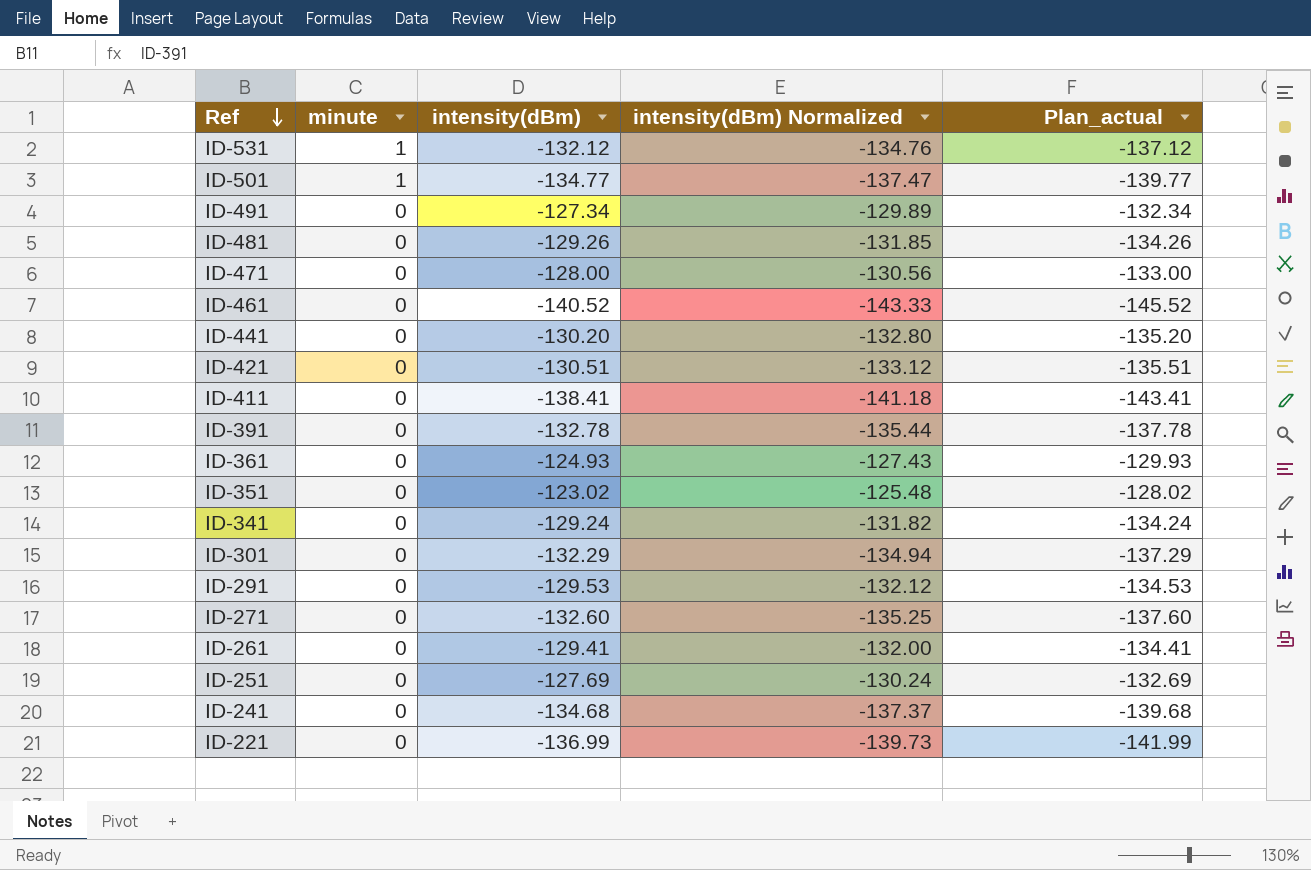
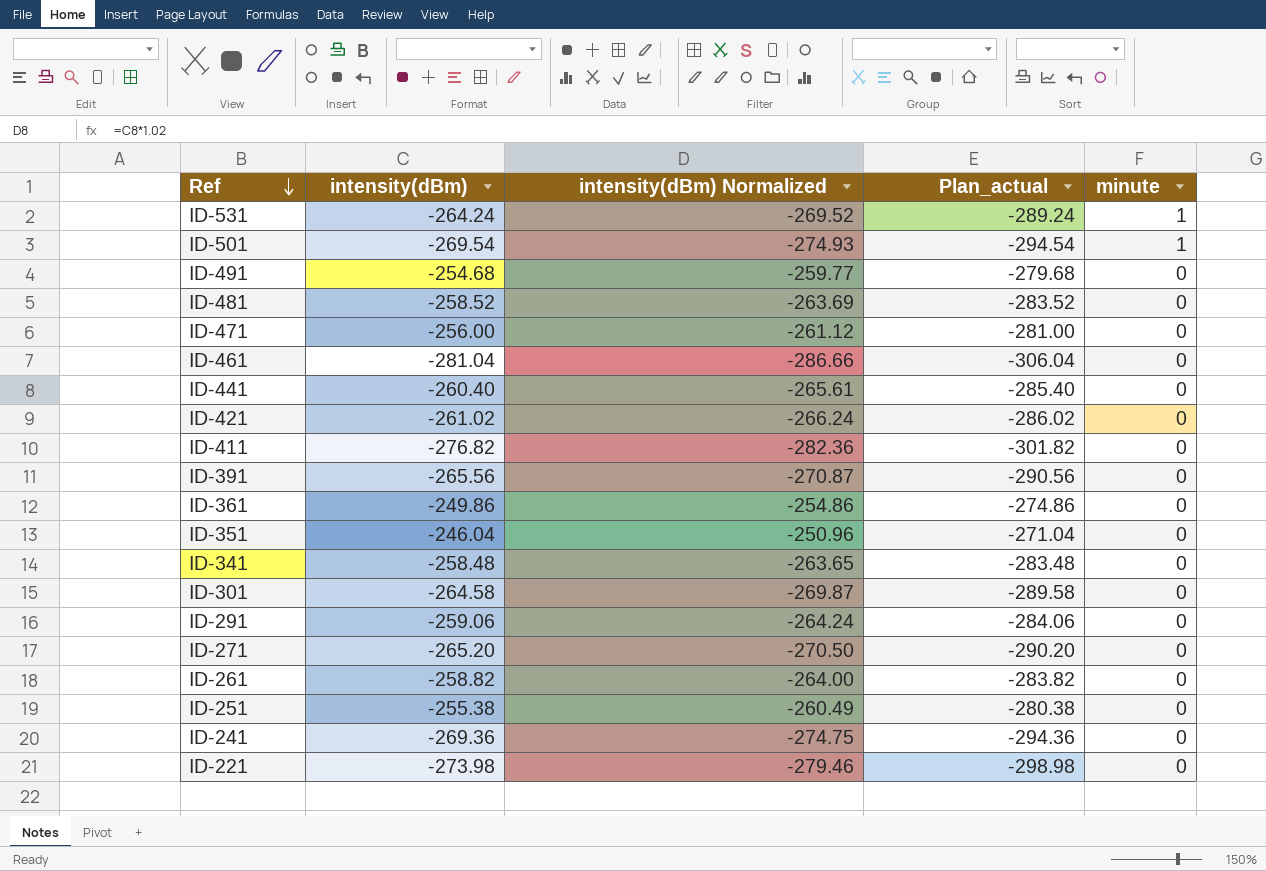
column Plan_actual | formula: [intensity(dBm)] - 5 -> [intensity(dBm)] - 25
column minute | position: 2 -> 5
ID-531 | intensity(dBm): -132.12 -> -264.24
ID-531 | intensity(dBm) Normalized: -134.76 -> -269.52
ID-501 | intensity(dBm): -134.77 -> -269.54
ID-501 | intensity(dBm) Normalized: -137.47 -> -274.93
ID-491 | intensity(dBm): -127.34 -> -254.68
ID-491 | intensity(dBm) Normalized: -129.89 -> -259.77
ID-481 | intensity(dBm): -129.26 -> -258.52
ID-481 | intensity(dBm) Normalized: -131.85 -> -263.69
ID-471 | intensity(dBm): -128.00 -> -256.00
ID-471 | intensity(dBm) Normalized: -130.56 -> -261.12
ID-461 | intensity(dBm): -140.52 -> -281.04
ID-461 | intensity(dBm) Normalized: -143.33 -> -286.66
ID-441 | intensity(dBm): -130.20 -> -260.40
ID-441 | intensity(dBm) Normalized: -132.80 -> -265.61
ID-421 | intensity(dBm): -130.51 -> -261.02
ID-421 | intensity(dBm) Normalized: -133.12 -> -266.24
ID-411 | intensity(dBm): -138.41 -> -276.82
ID-411 | intensity(dBm) Normalized: -141.18 -> -282.36
ID-391 | intensity(dBm): -132.78 -> -265.56
ID-391 | intensity(dBm) Normalized: -135.44 -> -270.87
ID-361 | intensity(dBm): -124.93 -> -249.86
ID-361 | intensity(dBm) Normalized: -127.43 -> -254.86
ID-351 | intensity(dBm): -123.02 -> -246.04
ID-351 | intensity(dBm) Normalized: -125.48 -> -250.96
ID-341 | intensity(dBm): -129.24 -> -258.48
ID-341 | intensity(dBm) Normalized: -131.82 -> -263.65
ID-301 | intensity(dBm): -132.29 -> -264.58
ID-301 | intensity(dBm) Normalized: -134.94 -> -269.87
ID-291 | intensity(dBm): -129.53 -> -259.06
ID-291 | intensity(dBm) Normalized: -132.12 -> -264.24
ID-271 | intensity(dBm): -132.60 -> -265.20
ID-271 | intensity(dBm) Normalized: -135.25 -> -270.50
ID-261 | intensity(dBm): -129.41 -> -258.82
ID-261 | intensity(dBm) Normalized: -132.00 -> -264.00
ID-251 | intensity(dBm): -127.69 -> -255.38
ID-251 | intensity(dBm) Normalized: -130.24 -> -260.49
ID-241 | intensity(dBm): -134.68 -> -269.36
ID-241 | intensity(dBm) Normalized: -137.37 -> -274.75
ID-221 | intensity(dBm): -136.99 -> -273.98
ID-221 | intensity(dBm) Normalized: -139.73 -> -279.46

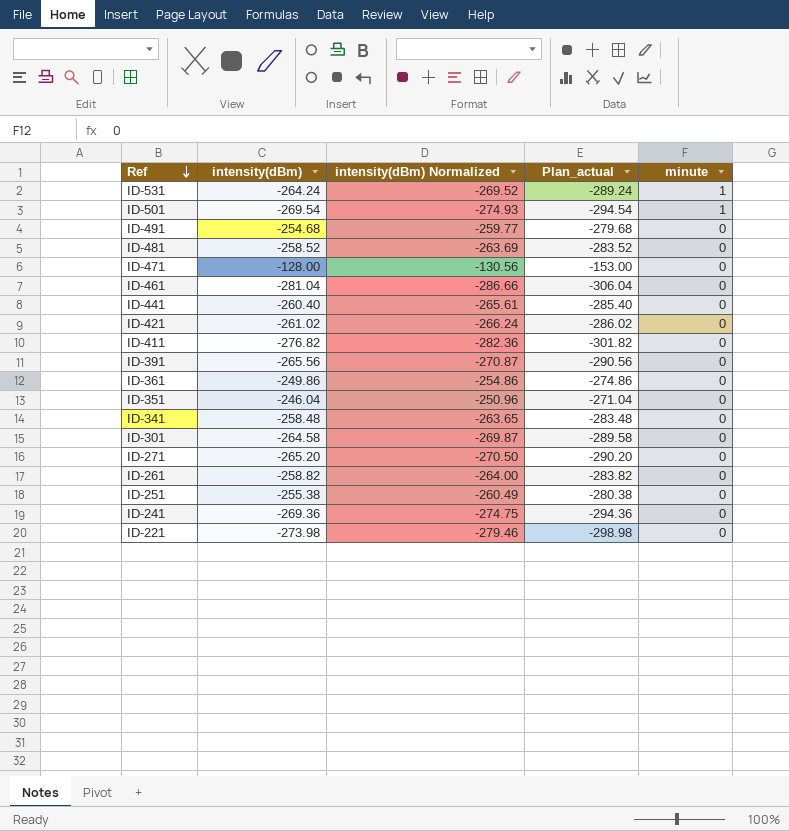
row ID-291: -259.06 | -264.24 | -284.06 | 0 -> none
ID-471 | intensity(dBm): -256.00 -> -128.00
ID-471 | intensity(dBm) Normalized: -261.12 -> -130.56
ID-471 | Plan_actual: -281.00 -> -153.00

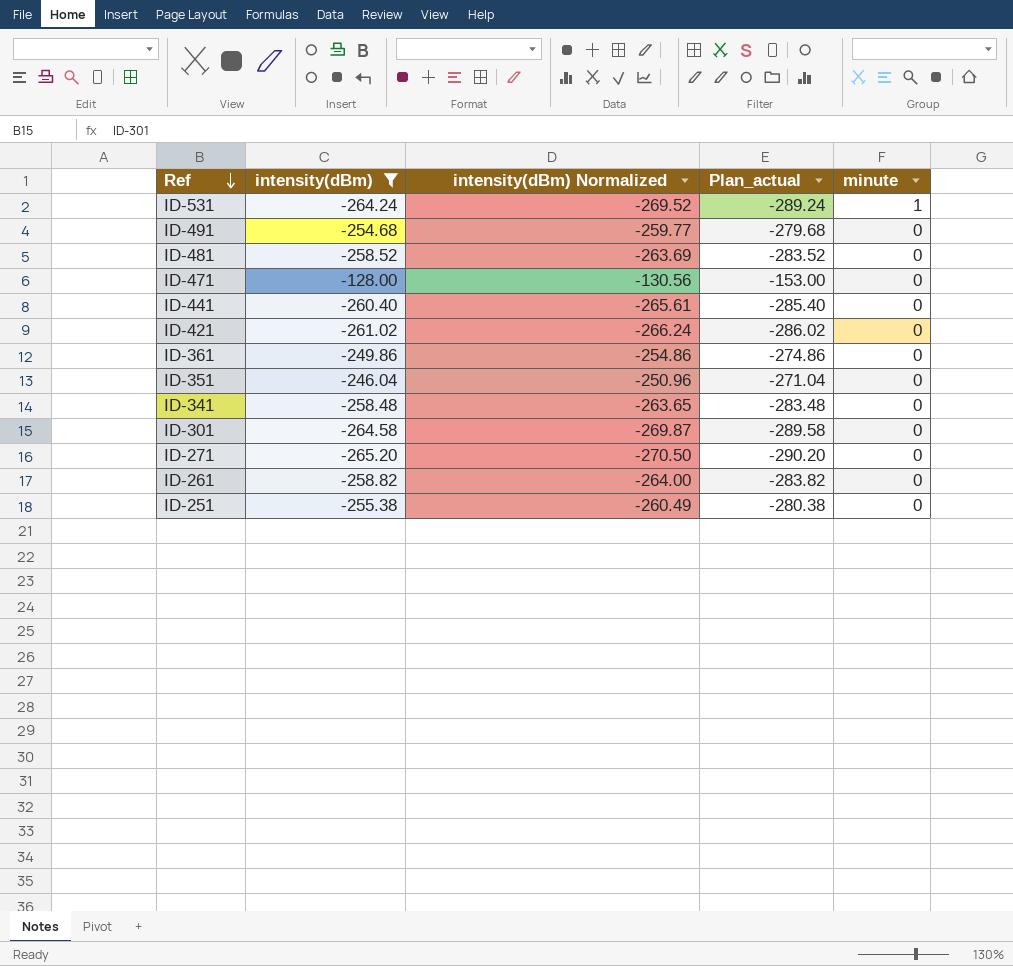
filter: none -> intensity(dBm) >= -265.20

